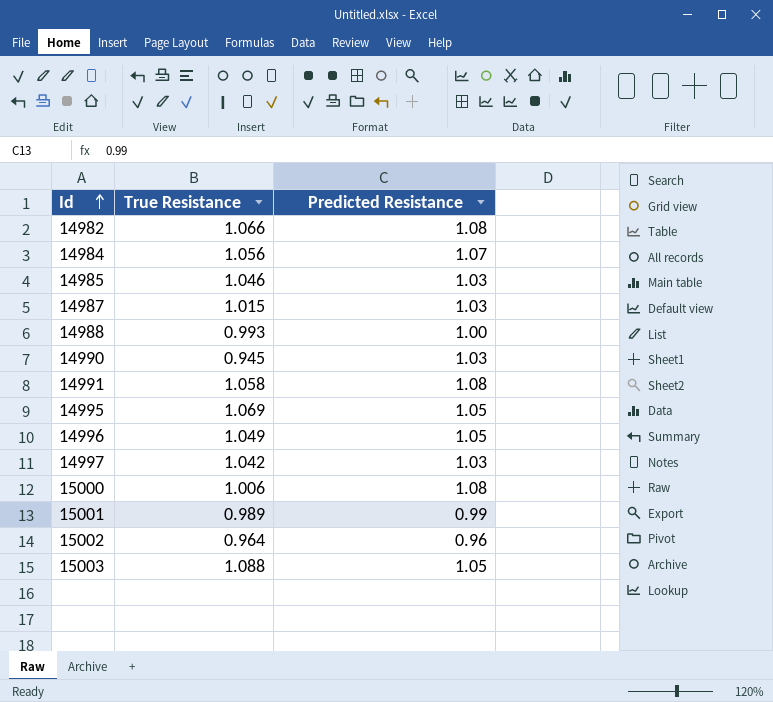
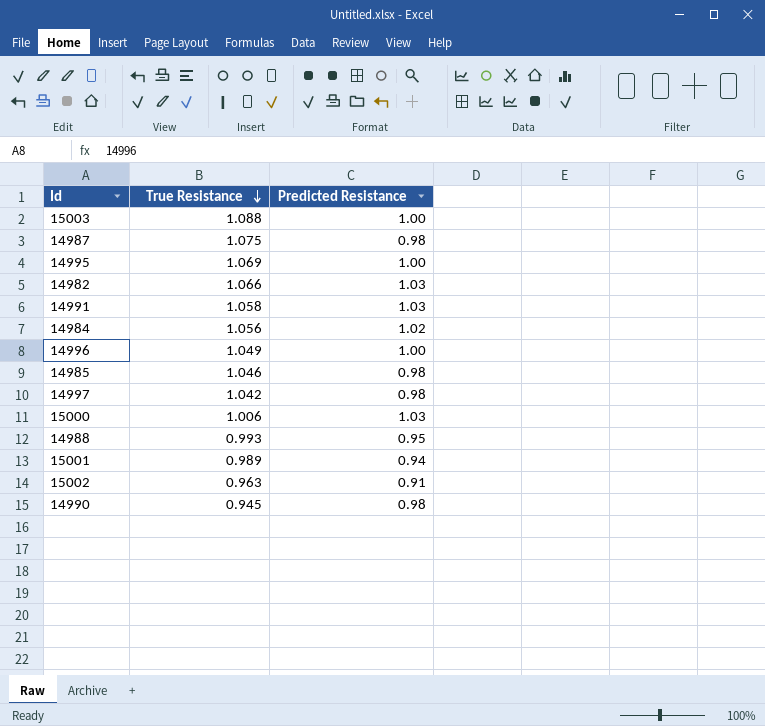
row order: Id ascending -> True Resistance descending
15003 | Predicted Resistance: 1.05 -> 1.00
14987 | True Resistance: 1.015 -> 1.075
14987 | Predicted Resistance: 1.03 -> 0.98
14995 | Predicted Resistance: 1.05 -> 1.00
14982 | Predicted Resistance: 1.08 -> 1.03
14991 | Predicted Resistance: 1.08 -> 1.03
14984 | Predicted Resistance: 1.07 -> 1.02
14996 | Predicted Resistance: 1.05 -> 1.00
14985 | Predicted Resistance: 1.03 -> 0.98
14997 | Predicted Resistance: 1.03 -> 0.98
15000 | Predicted Resistance: 1.08 -> 1.03
14988 | Predicted Resistance: 1.00 -> 0.95
15001 | Predicted Resistance: 0.99 -> 0.94
15002 | True Resistance: 0.964 -> 0.963
15002 | Predicted Resistance: 0.96 -> 0.91
14990 | Predicted Resistance: 1.03 -> 0.98

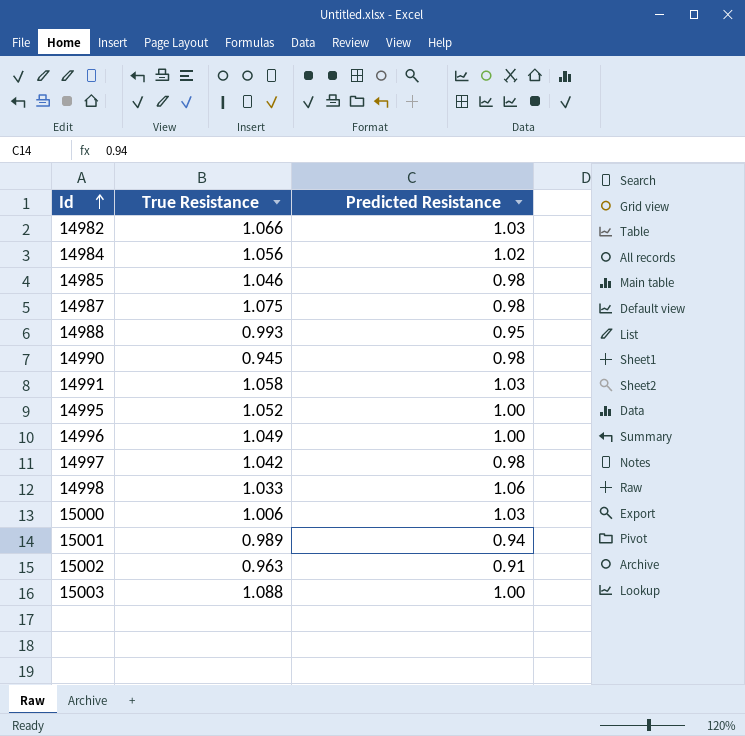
row order: True Resistance descending -> Id ascending
14995 | True Resistance: 1.069 -> 1.052
row 14998: none -> 1.033 | 1.06

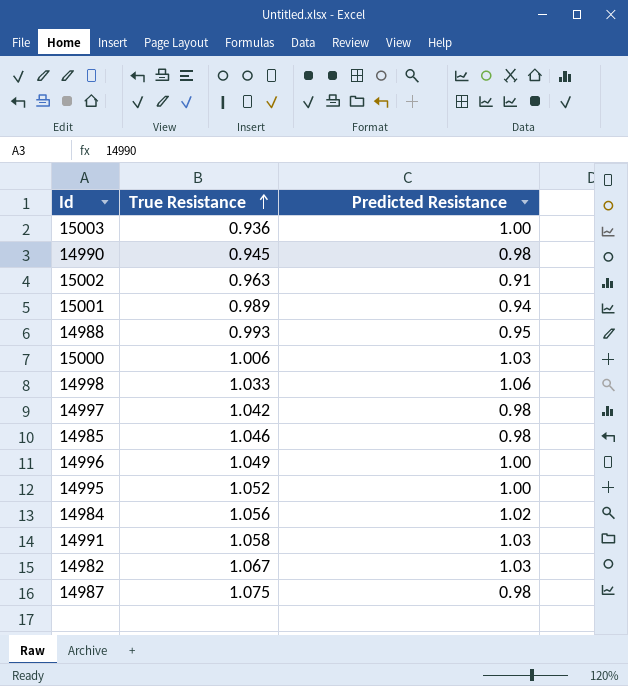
row order: Id ascending -> True Resistance ascending
15003 | True Resistance: 1.088 -> 0.936
14982 | True Resistance: 1.066 -> 1.067

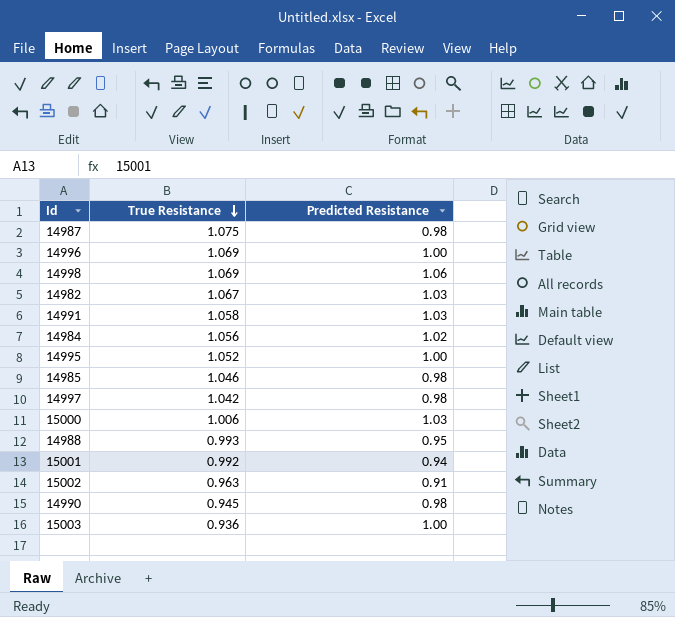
row order: True Resistance ascending -> True Resistance descending
14996 | True Resistance: 1.049 -> 1.069
14998 | True Resistance: 1.033 -> 1.069
15001 | True Resistance: 0.989 -> 0.992

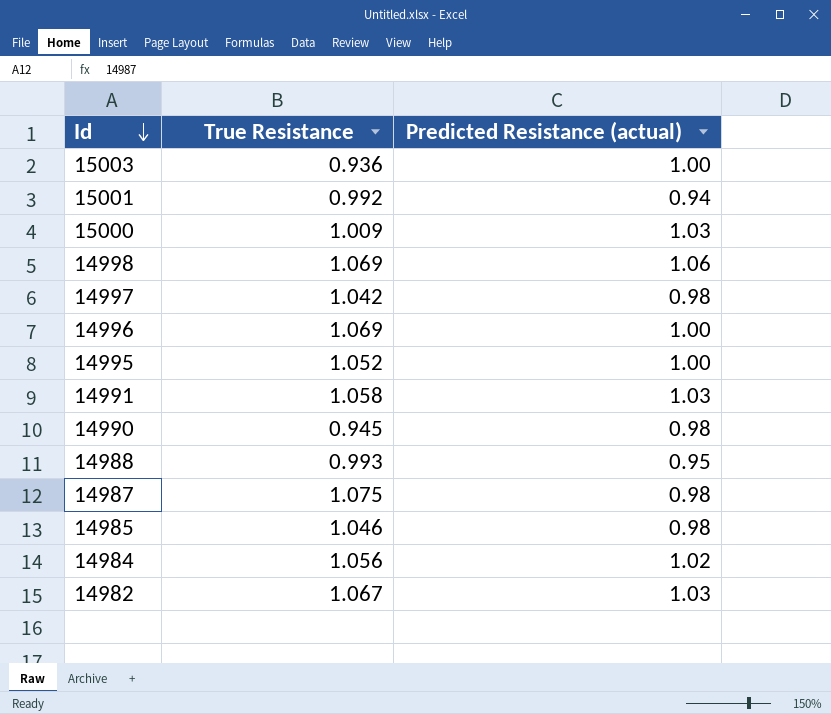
row order: True Resistance descending -> Id descending
column name: Predicted Resistance -> Predicted Resistance (actual)
row 15002: 0.963 | 0.91 -> none
15000 | True Resistance: 1.006 -> 1.009

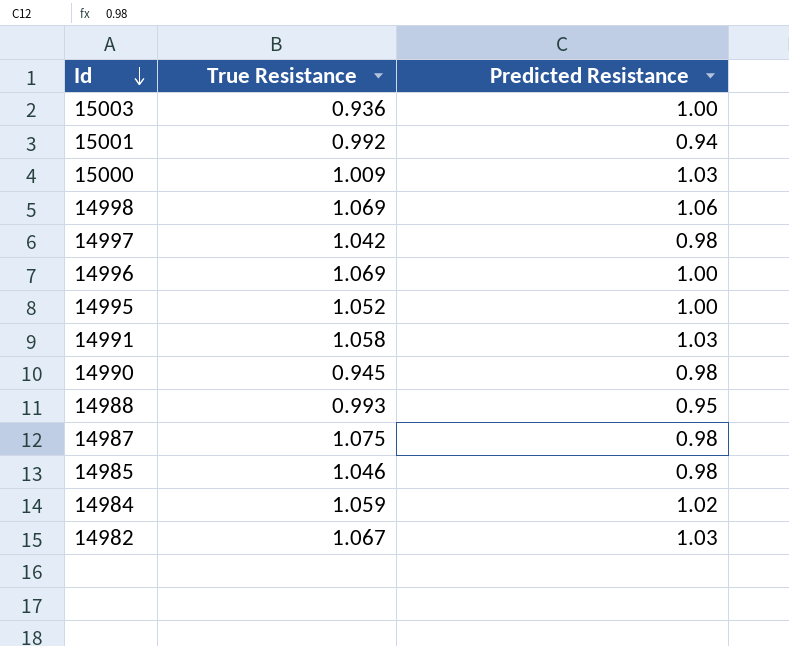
column name: Predicted Resistance (actual) -> Predicted Resistance
14984 | True Resistance: 1.056 -> 1.059

